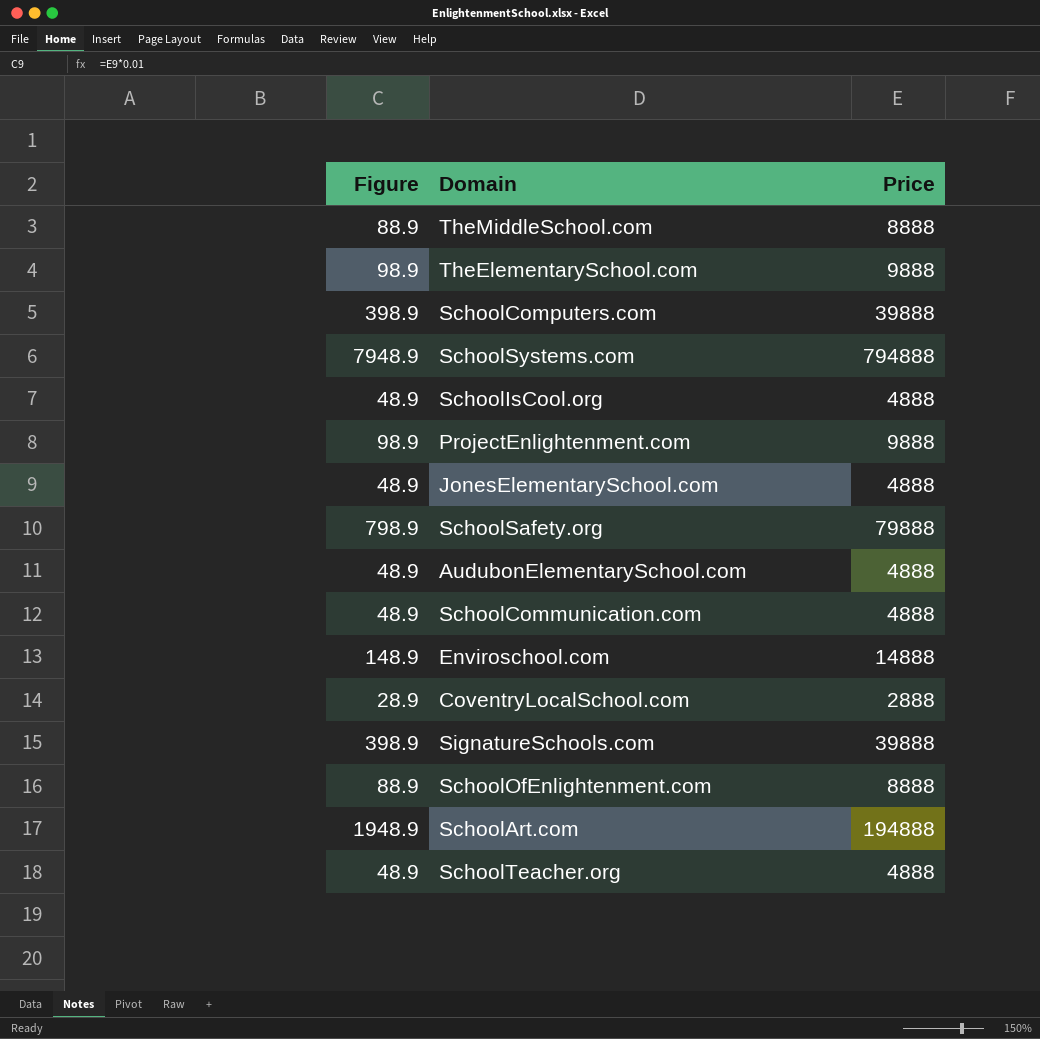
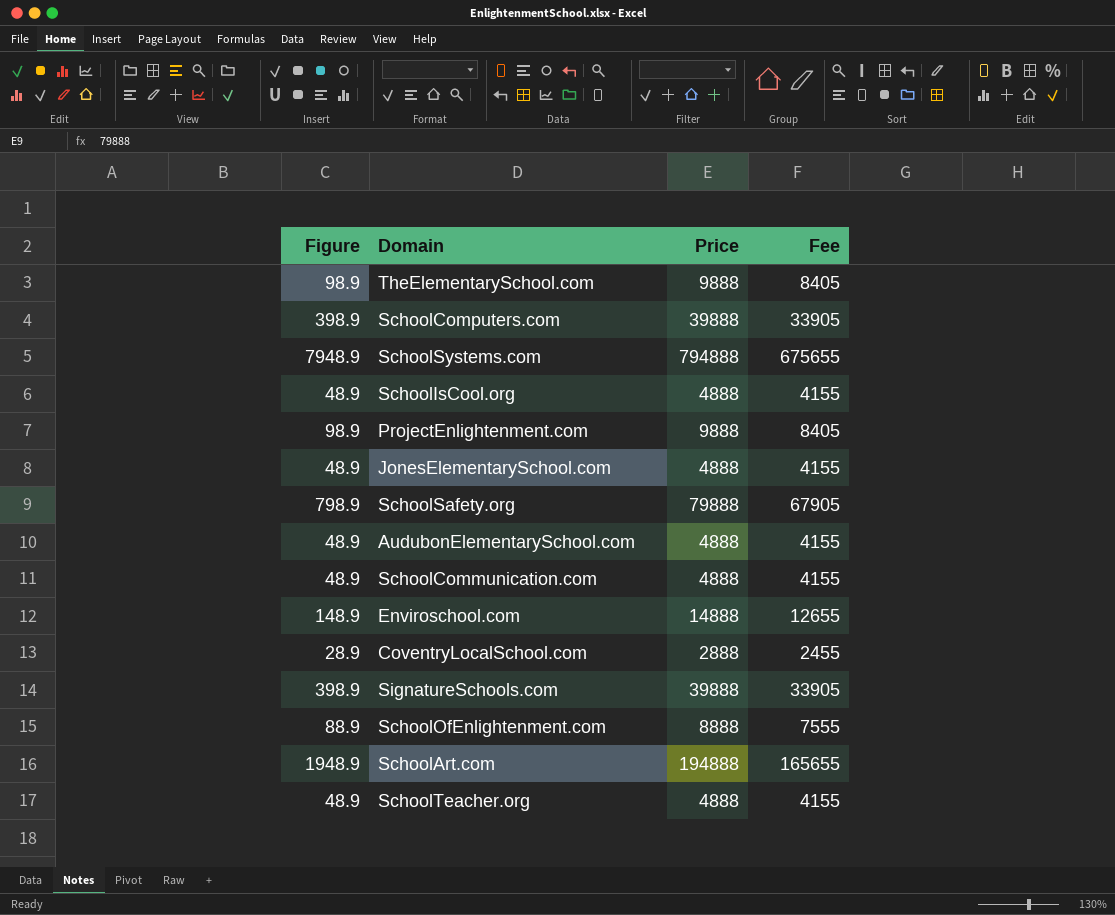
column Fee | formula: none -> [Price] * 0.85
row TheMiddleSchool.com: 88.9 | 8888 -> none

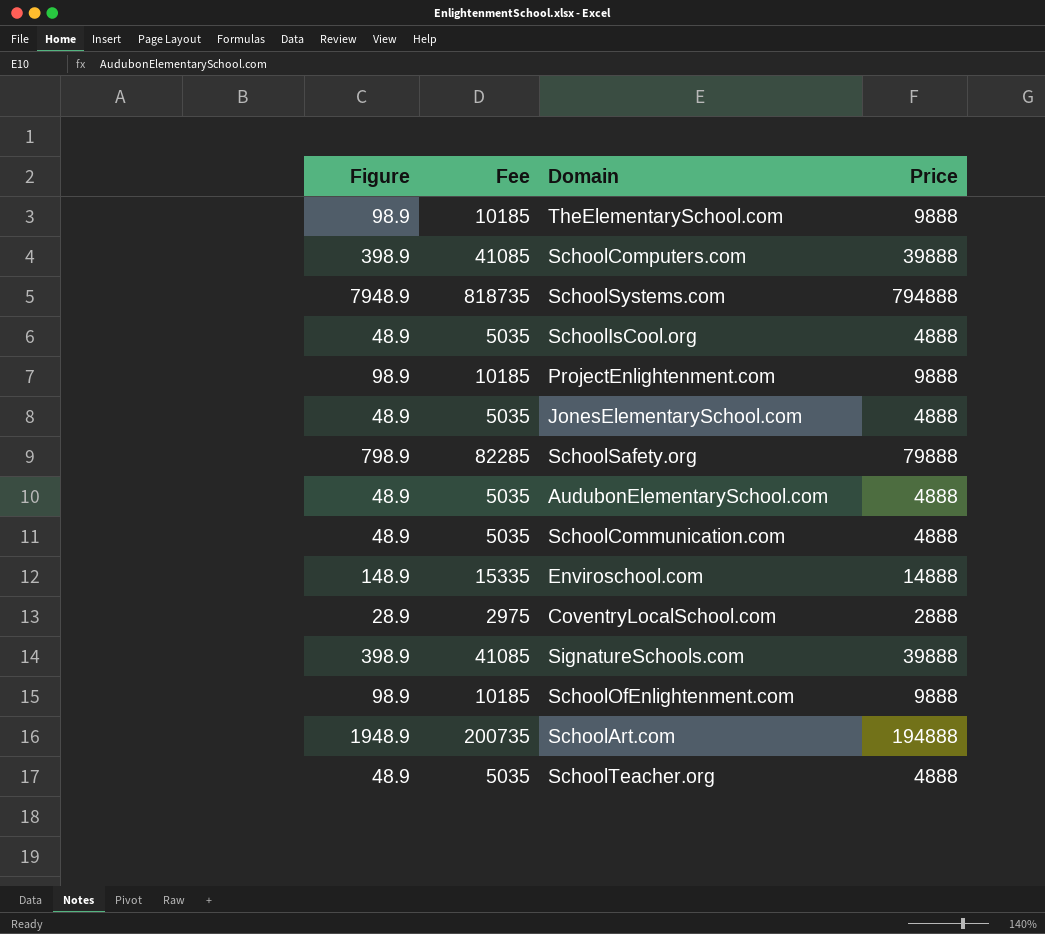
column Fee | formula: [Price] * 0.85 -> [Price] * 1.03
column Fee | position: 4 -> 2
SchoolOfEnlightenment.com | Figure: 88.9 -> 98.9
SchoolOfEnlightenment.com | Price: 8888 -> 9888

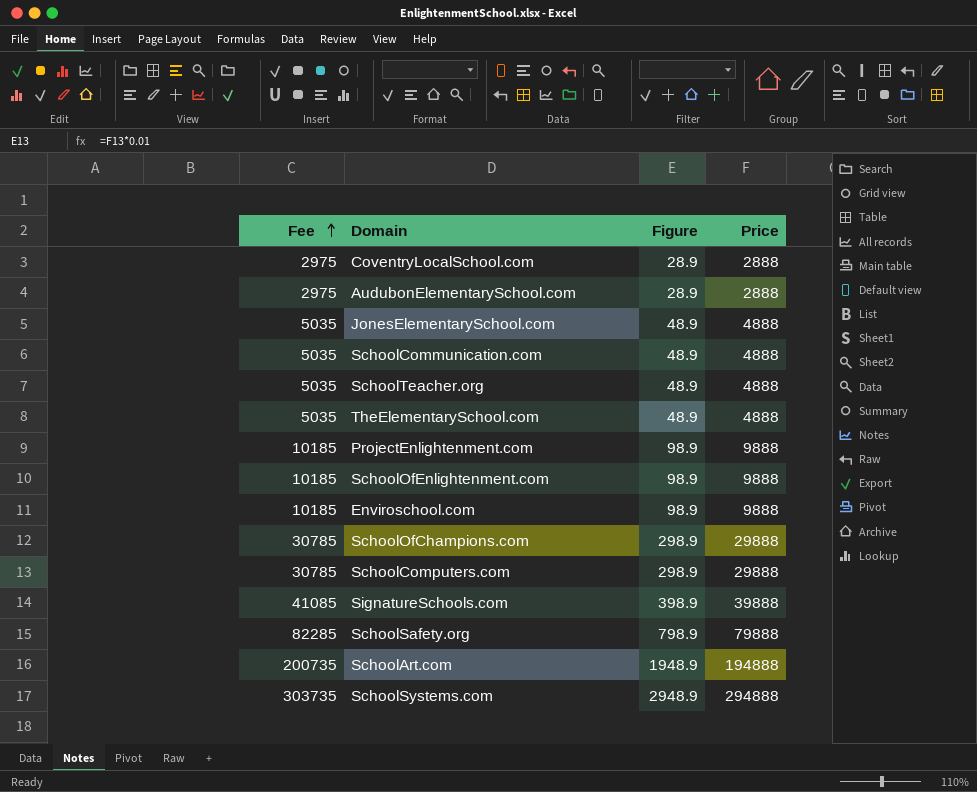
row order: none -> Fee ascending
column Figure | position: 1 -> 3
row SchoolIsCool.org: 48.9 | 5035 | 4888 -> none
AudubonElementarySchool.com | Fee: 5035 -> 2975
AudubonElementarySchool.com | Figure: 48.9 -> 28.9
AudubonElementarySchool.com | Price: 4888 -> 2888
TheElementarySchool.com | Fee: 10185 -> 5035
TheElementarySchool.com | Figure: 98.9 -> 48.9
TheElementarySchool.com | Price: 9888 -> 4888
Enviroschool.com | Fee: 15335 -> 10185
Enviroschool.com | Figure: 148.9 -> 98.9
Enviroschool.com | Price: 14888 -> 9888
row SchoolOfChampions.com: none -> 30785 | 298.9 | 29888
SchoolComputers.com | Fee: 41085 -> 30785
SchoolComputers.com | Figure: 398.9 -> 298.9
SchoolComputers.com | Price: 39888 -> 29888
SchoolSystems.com | Fee: 818735 -> 303735
SchoolSystems.com | Figure: 7948.9 -> 2948.9
SchoolSystems.com | Price: 794888 -> 294888

